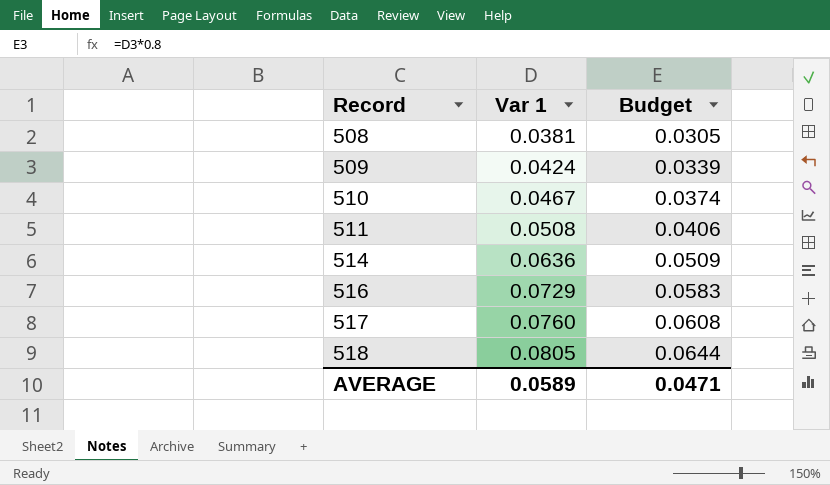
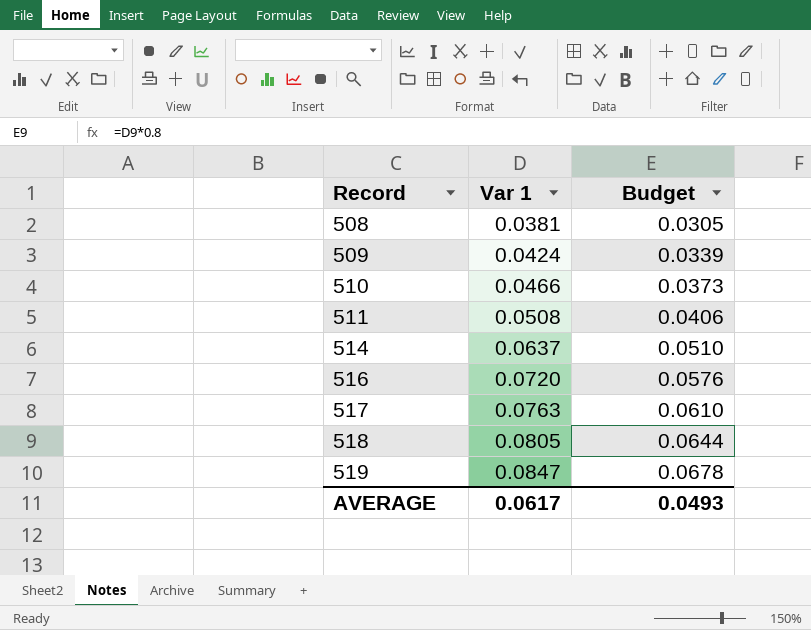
510 | Var 1: 0.0467 -> 0.0466
510 | Budget: 0.0374 -> 0.0373
514 | Var 1: 0.0636 -> 0.0637
514 | Budget: 0.0509 -> 0.0510
516 | Var 1: 0.0729 -> 0.0720
516 | Budget: 0.0583 -> 0.0576
517 | Var 1: 0.0760 -> 0.0763
517 | Budget: 0.0608 -> 0.0610
row 519: none -> 0.0847 | 0.0678
AVERAGE | Var 1: 0.0589 -> 0.0617
AVERAGE | Budget: 0.0471 -> 0.0493

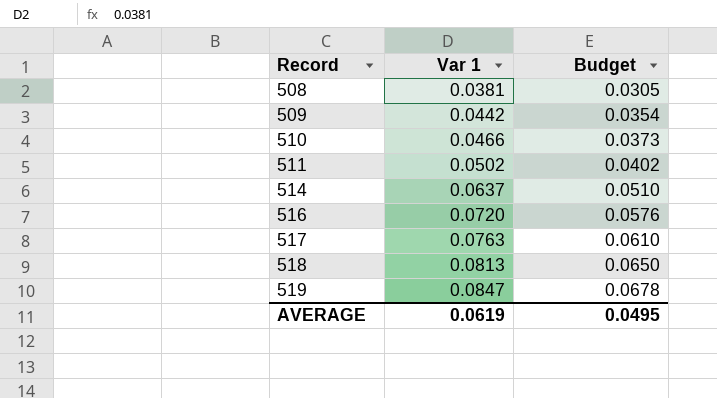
509 | Var 1: 0.0424 -> 0.0442
509 | Budget: 0.0339 -> 0.0354
511 | Var 1: 0.0508 -> 0.0502
511 | Budget: 0.0406 -> 0.0402
518 | Var 1: 0.0805 -> 0.0813
518 | Budget: 0.0644 -> 0.0650
AVERAGE | Var 1: 0.0617 -> 0.0619
AVERAGE | Budget: 0.0493 -> 0.0495

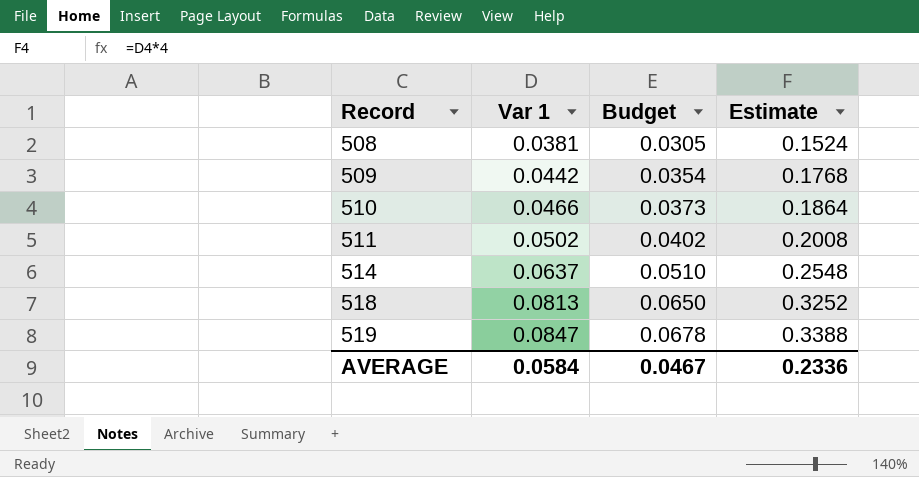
column Estimate | formula: none -> [Var 1] * 4
row 516: 0.0720 | 0.0576 -> none
row 517: 0.0763 | 0.0610 -> none
AVERAGE | Var 1: 0.0619 -> 0.0584
AVERAGE | Budget: 0.0495 -> 0.0467

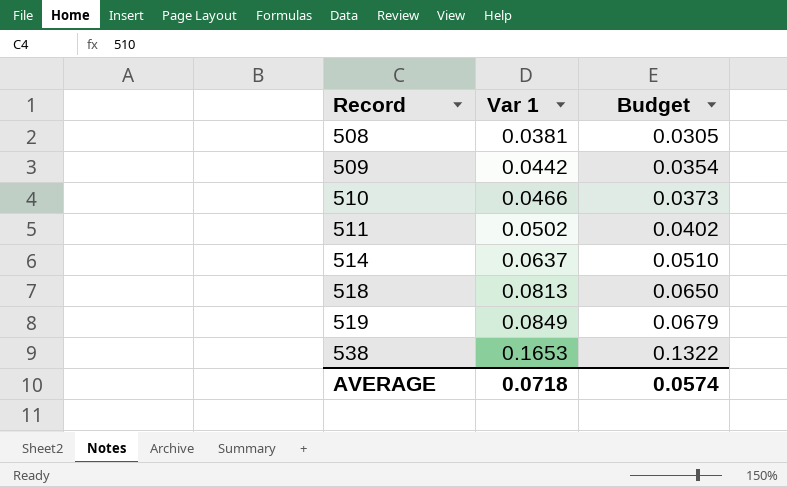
column Estimate | formula: [Var 1] * 4 -> none
519 | Var 1: 0.0847 -> 0.0849
519 | Budget: 0.0678 -> 0.0679
row 538: none -> 0.1653 | 0.1322
AVERAGE | Var 1: 0.0584 -> 0.0718
AVERAGE | Budget: 0.0467 -> 0.0574

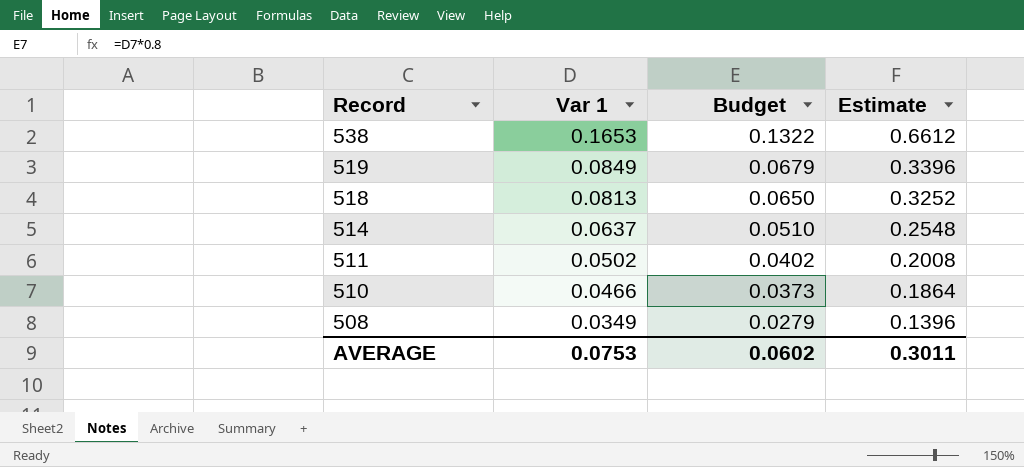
row order: Record ascending -> Record descending
column Estimate | formula: none -> [Var 1] * 4
row 509: 0.0442 | 0.0354 -> none
508 | Var 1: 0.0381 -> 0.0349
508 | Budget: 0.0305 -> 0.0279
AVERAGE | Var 1: 0.0718 -> 0.0753
AVERAGE | Budget: 0.0574 -> 0.0602

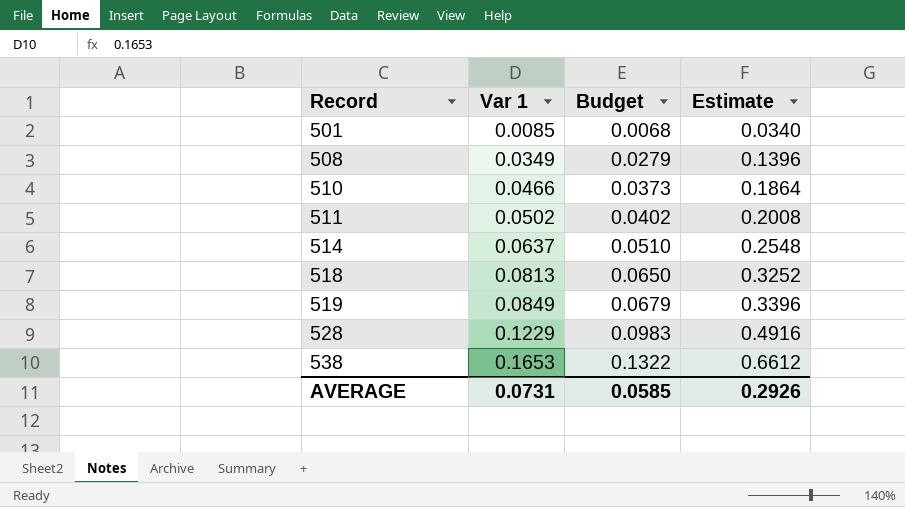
row order: Record descending -> Record ascending
row 501: none -> 0.0085 | 0.0068 | 0.0340
row 528: none -> 0.1229 | 0.0983 | 0.4916
AVERAGE | Var 1: 0.0753 -> 0.0731
AVERAGE | Budget: 0.0602 -> 0.0585
AVERAGE | Estimate: 0.3011 -> 0.2926

